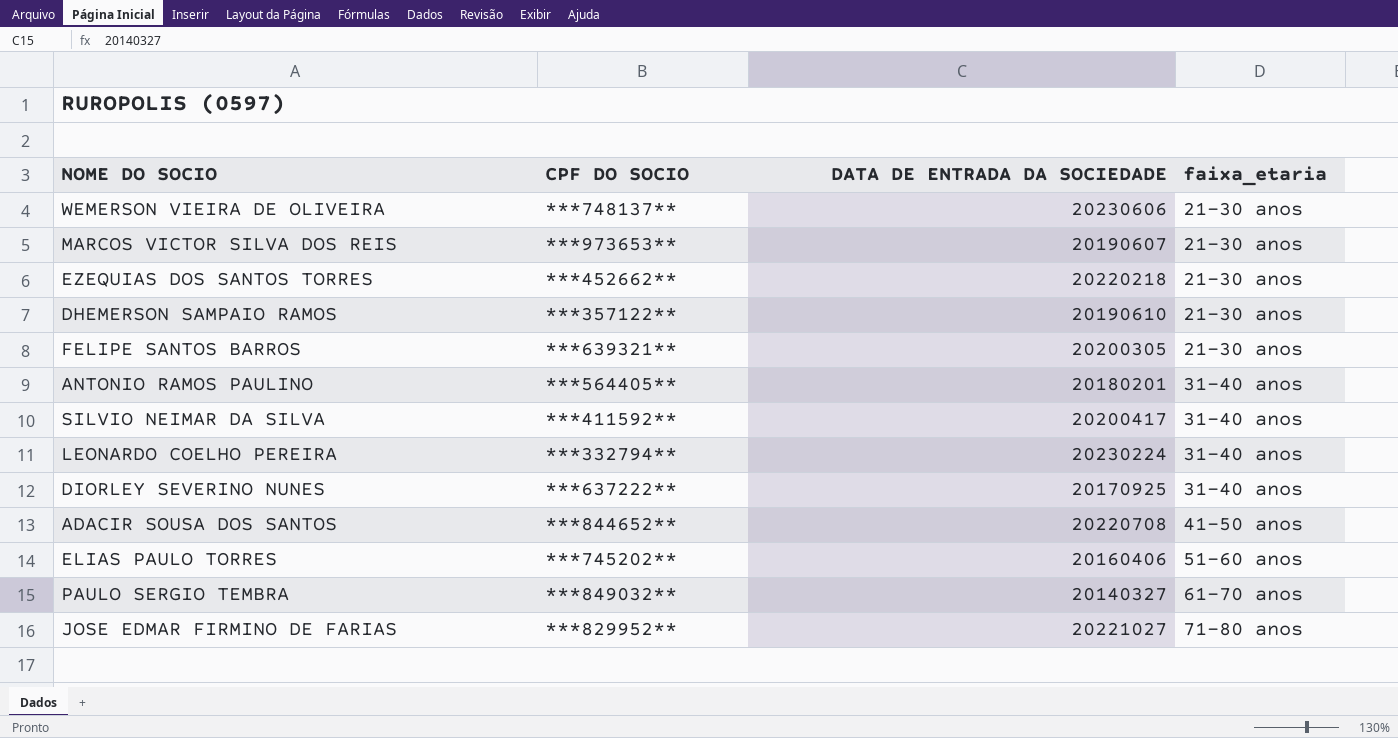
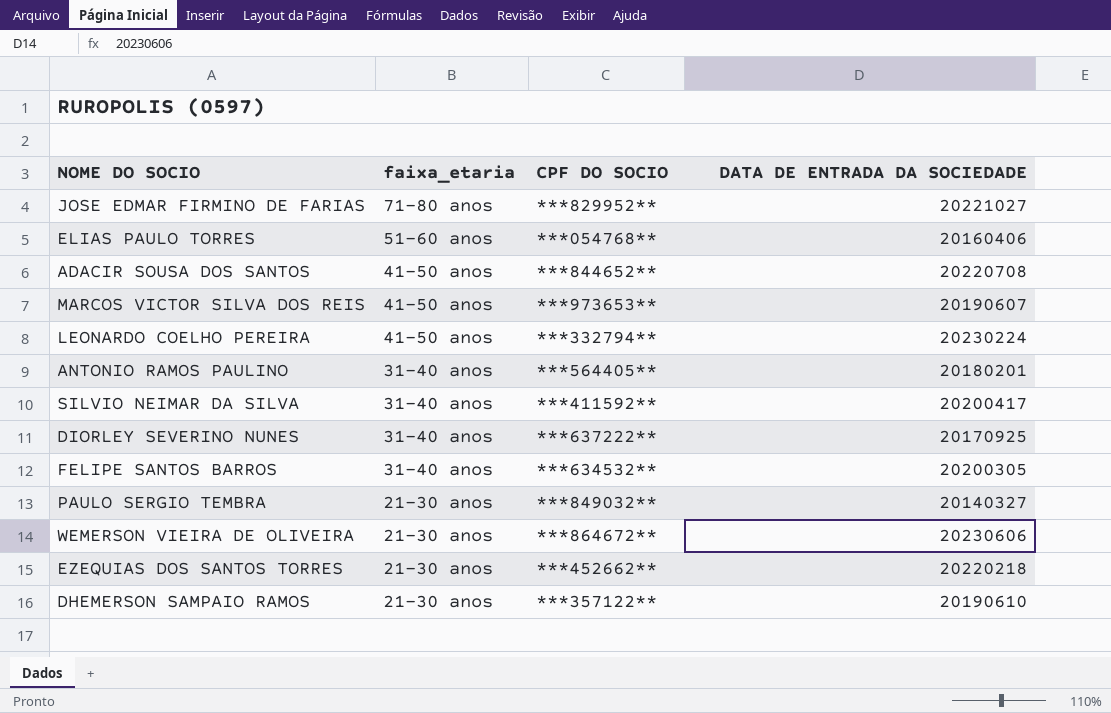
row order: faixa_etaria ascending -> faixa_etaria descending
column faixa_etaria | position: 4 -> 2
ELIAS PAULO TORRES | CPF DO SOCIO: ***745202** -> ***054768**
MARCOS VICTOR SILVA DOS REIS | faixa_etaria: 21-30 anos -> 41-50 anos
LEONARDO COELHO PEREIRA | faixa_etaria: 31-40 anos -> 41-50 anos
FELIPE SANTOS BARROS | faixa_etaria: 21-30 anos -> 31-40 anos
FELIPE SANTOS BARROS | CPF DO SOCIO: ***639321** -> ***634532**
PAULO SERGIO TEMBRA | faixa_etaria: 61-70 anos -> 21-30 anos
WEMERSON VIEIRA DE OLIVEIRA | CPF DO SOCIO: ***748137** -> ***864672**

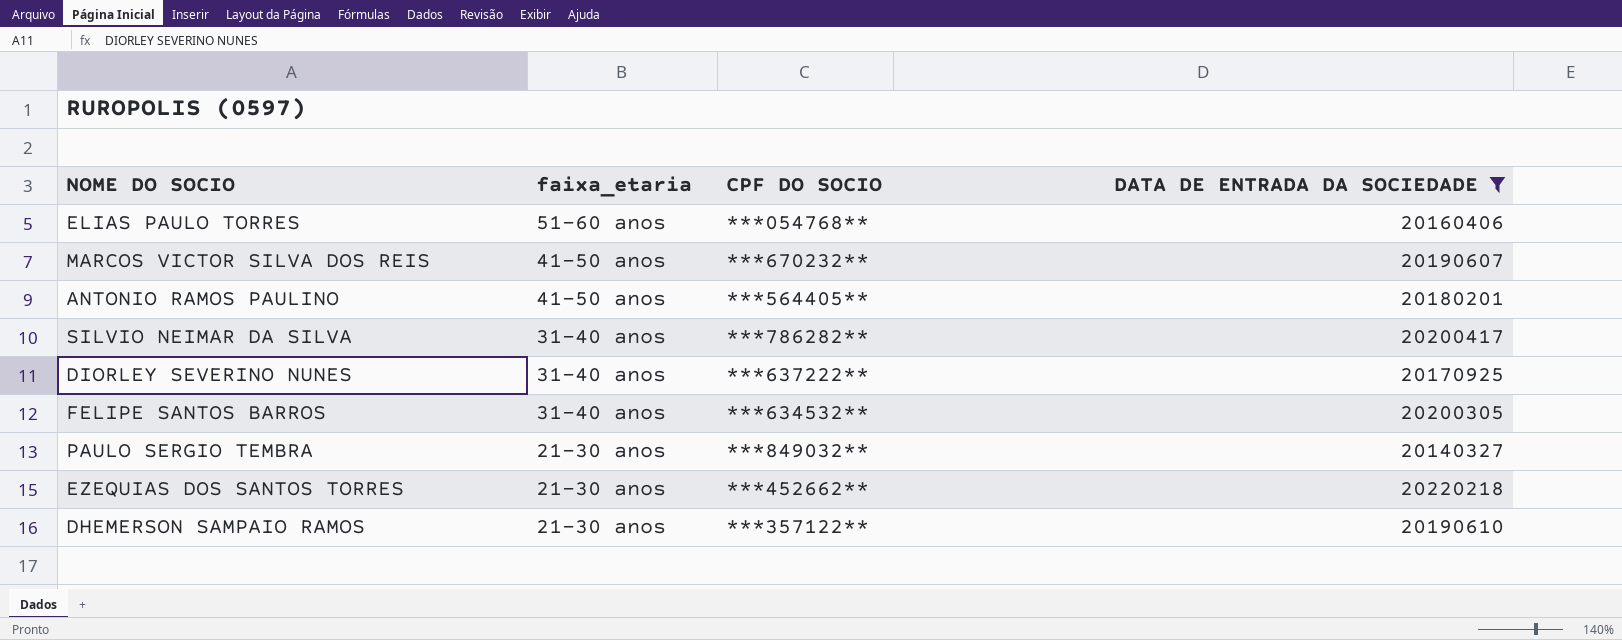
filter: none -> DATA DE ENTRADA DA SOCIEDADE <= 20220218
MARCOS VICTOR SILVA DOS REIS | CPF DO SOCIO: ***973653** -> ***670232**
ANTONIO RAMOS PAULINO | faixa_etaria: 31-40 anos -> 41-50 anos
SILVIO NEIMAR DA SILVA | CPF DO SOCIO: ***411592** -> ***786282**

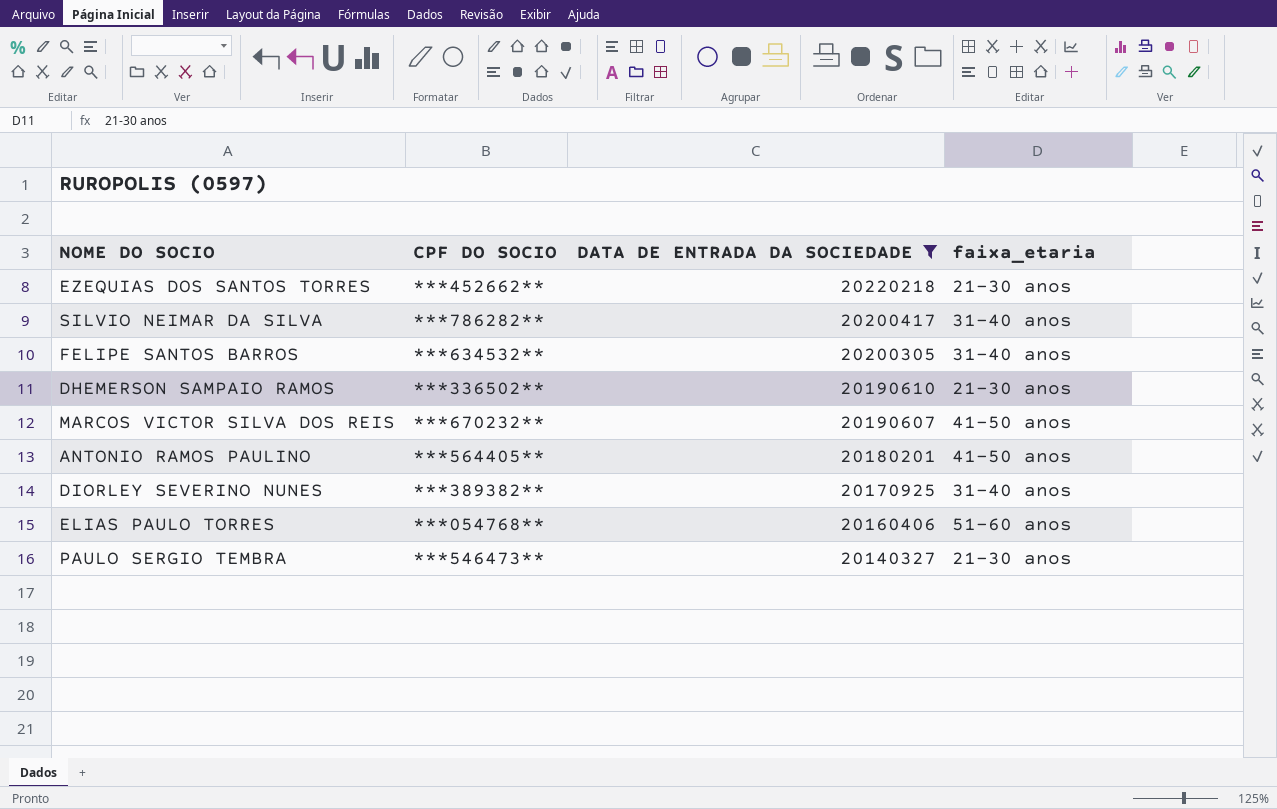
row order: faixa_etaria descending -> DATA DE ENTRADA DA SOCIEDADE descending
column faixa_etaria | position: 2 -> 4
DHEMERSON SAMPAIO RAMOS | CPF DO SOCIO: ***357122** -> ***336502**
DIORLEY SEVERINO NUNES | CPF DO SOCIO: ***637222** -> ***389382**
PAULO SERGIO TEMBRA | CPF DO SOCIO: ***849032** -> ***546473**

